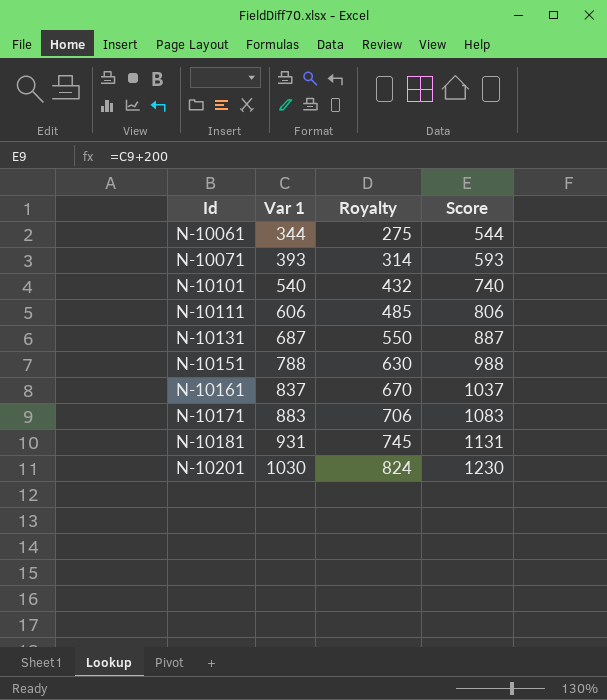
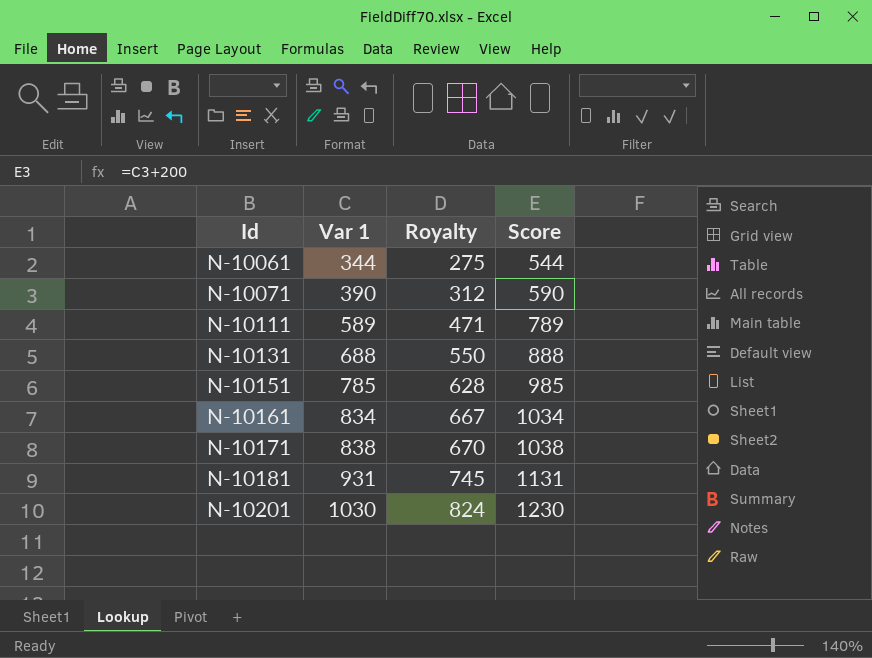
row N-10101: 540 | 432 | 740 -> none
N-10071 | Var 1: 393 -> 390
N-10071 | Royalty: 314 -> 312
N-10071 | Score: 593 -> 590
N-10111 | Var 1: 606 -> 589
N-10111 | Royalty: 485 -> 471
N-10111 | Score: 806 -> 789
N-10131 | Var 1: 687 -> 688
N-10131 | Score: 887 -> 888
N-10151 | Var 1: 788 -> 785
N-10151 | Royalty: 630 -> 628
N-10151 | Score: 988 -> 985
N-10161 | Var 1: 837 -> 834
N-10161 | Royalty: 670 -> 667
N-10161 | Score: 1037 -> 1034
N-10171 | Var 1: 883 -> 838
N-10171 | Royalty: 706 -> 670
N-10171 | Score: 1083 -> 1038

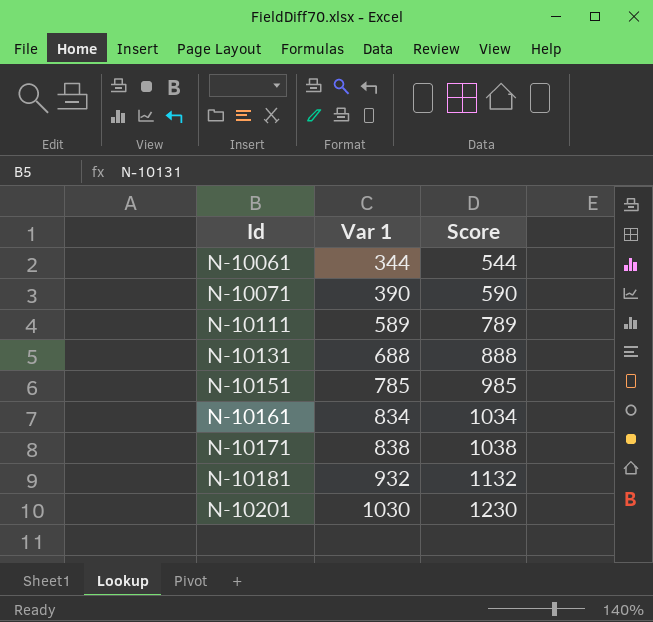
column Royalty | formula: [Var 1] * 0.8 -> none
N-10181 | Var 1: 931 -> 932
N-10181 | Score: 1131 -> 1132

